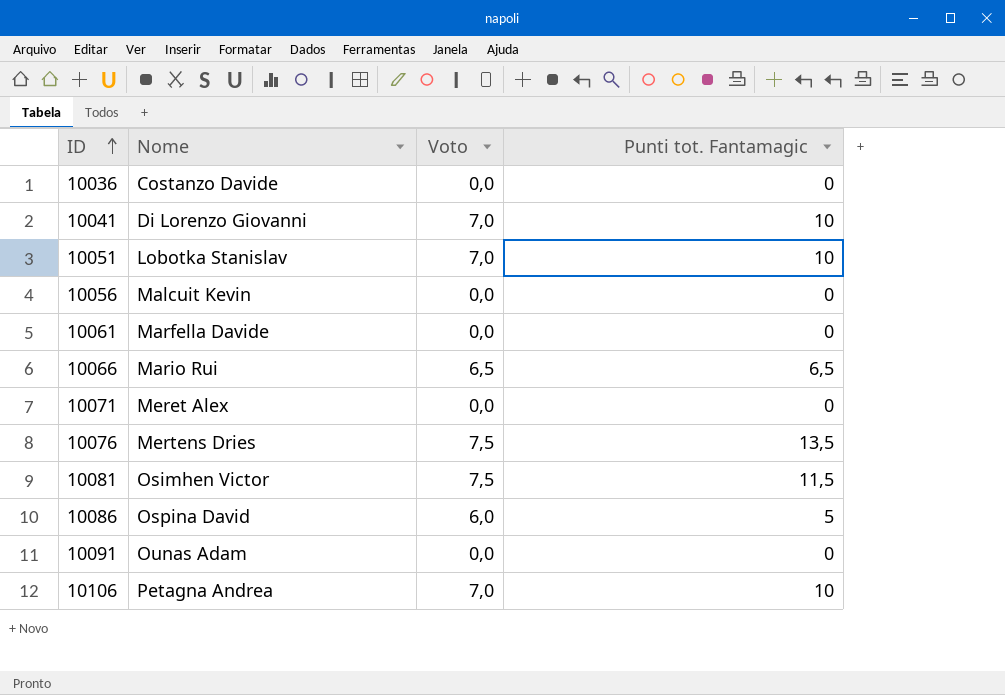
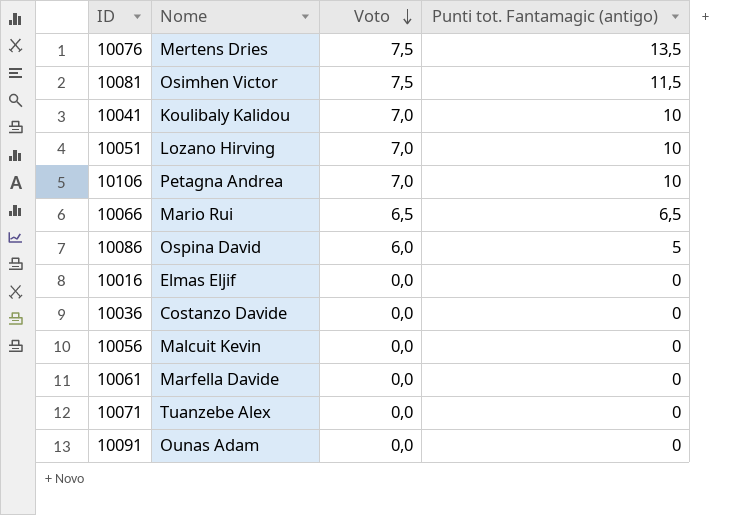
row order: ID ascending -> Voto descending
column name: Punti tot. Fantamagic -> Punti tot. Fantamagic (antigo)
10041 | Nome: Di Lorenzo Giovanni -> Koulibaly Kalidou
10051 | Nome: Lobotka Stanislav -> Lozano Hirving
row 10016: none -> Elmas Eljif | 0,0 | 0
10071 | Nome: Meret Alex -> Tuanzebe Alex

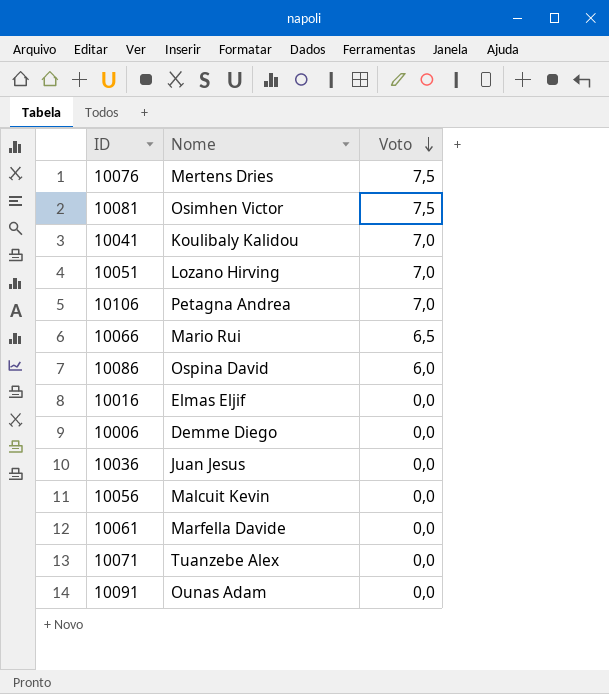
column Punti tot. Fantamagic (antigo) | position: 4 -> none
row 10006: none -> Demme Diego | 0,0
10036 | Nome: Costanzo Davide -> Juan Jesus

